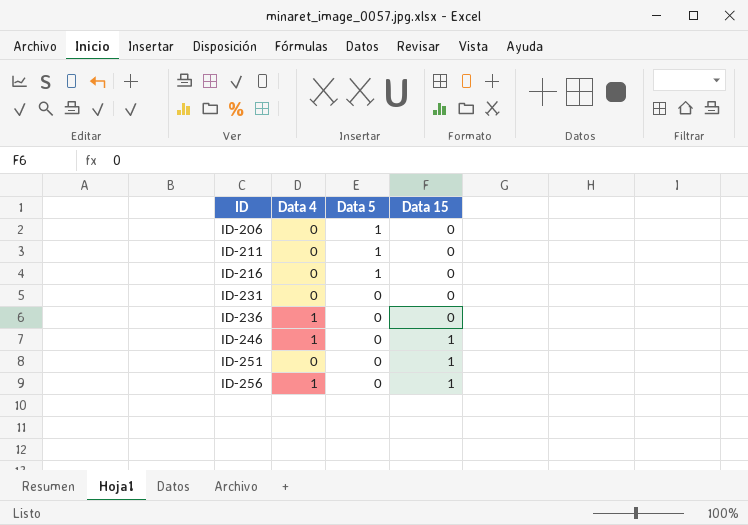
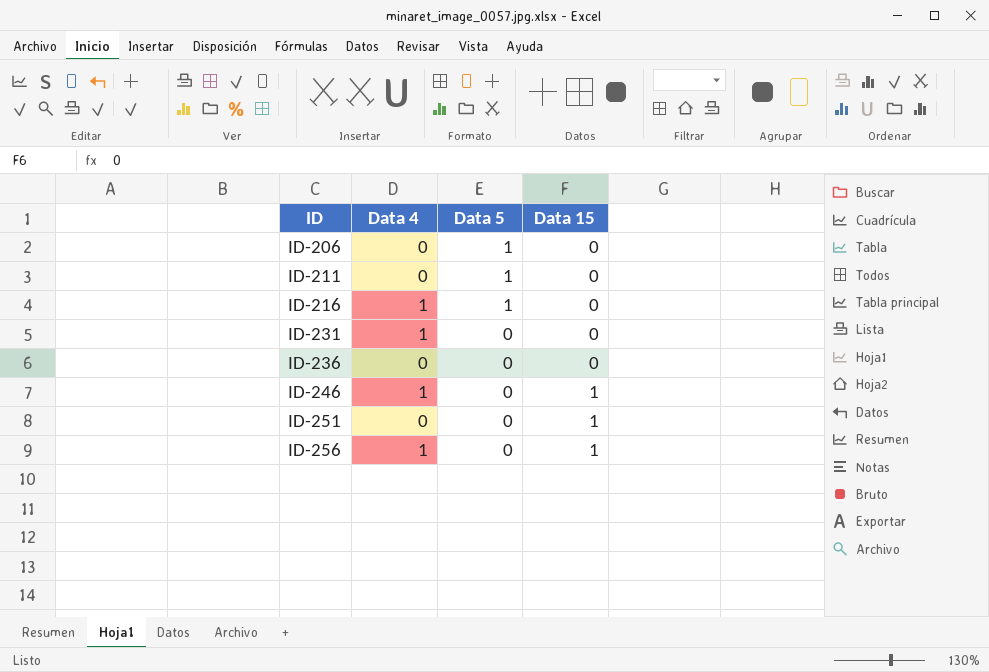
ID-216 | Data 4: 0 -> 1
ID-231 | Data 4: 0 -> 1
ID-236 | Data 4: 1 -> 0

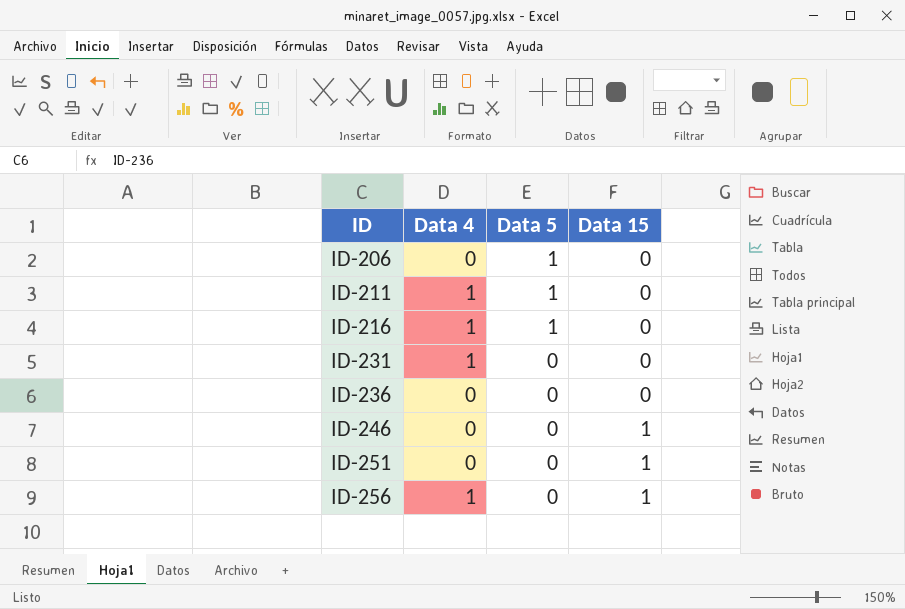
ID-211 | Data 4: 0 -> 1
ID-246 | Data 4: 1 -> 0

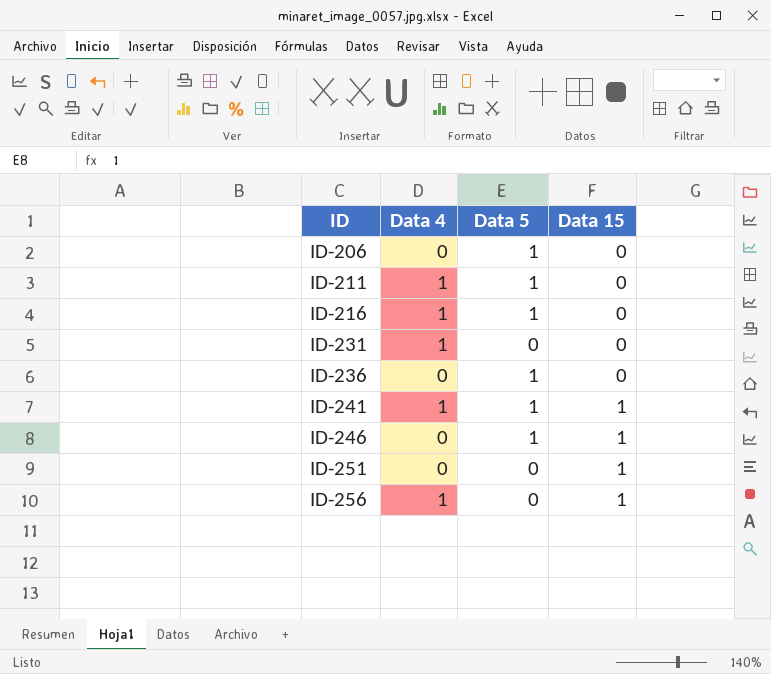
ID-236 | Data 5: 0 -> 1
row ID-241: none -> 1 | 1 | 1
ID-246 | Data 5: 0 -> 1

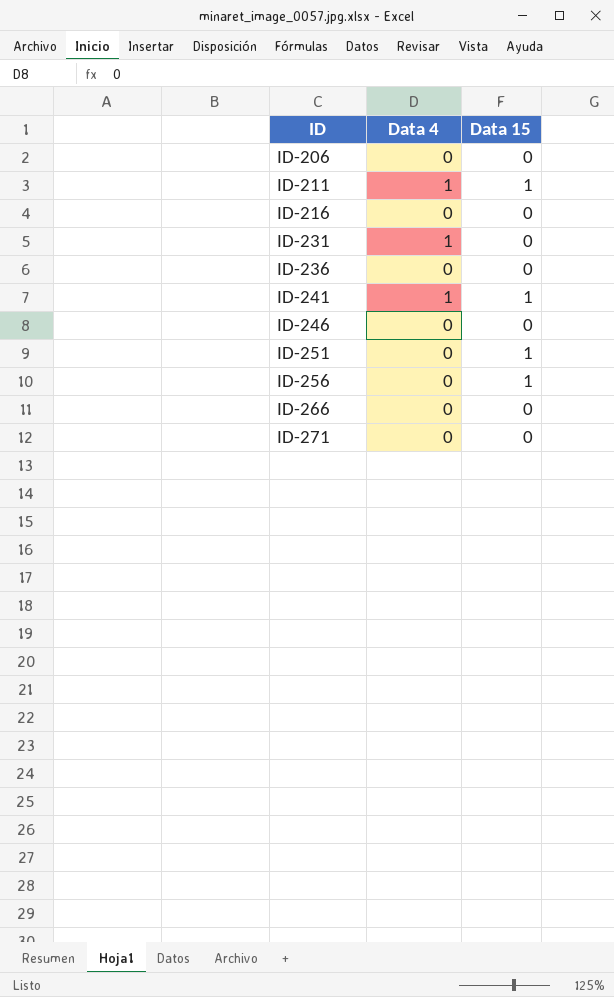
column Data 5 | position: 3 -> none
ID-211 | Data 15: 0 -> 1
ID-216 | Data 4: 1 -> 0
ID-246 | Data 15: 1 -> 0
ID-256 | Data 4: 1 -> 0
row ID-266: none -> 0 | 0
row ID-271: none -> 0 | 0

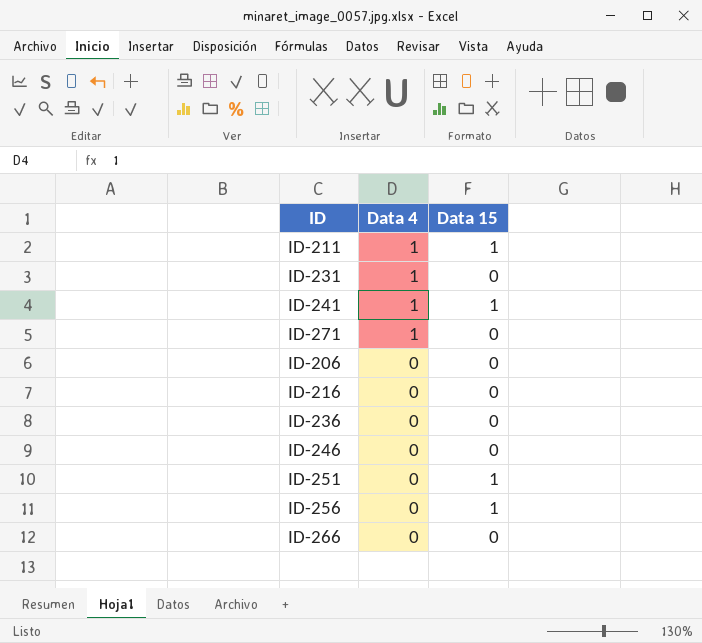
row order: ID ascending -> Data 4 descending
ID-271 | Data 4: 0 -> 1

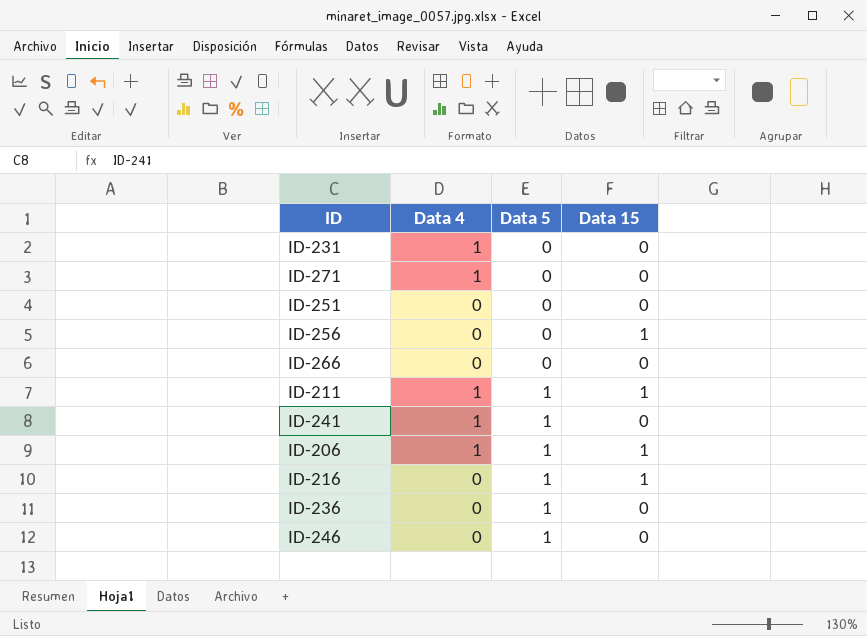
row order: Data 4 descending -> Data 5 ascending
column Data 5 | position: none -> 3
ID-251 | Data 15: 1 -> 0
ID-241 | Data 15: 1 -> 0
ID-206 | Data 4: 0 -> 1
ID-206 | Data 15: 0 -> 1
ID-216 | Data 15: 0 -> 1

